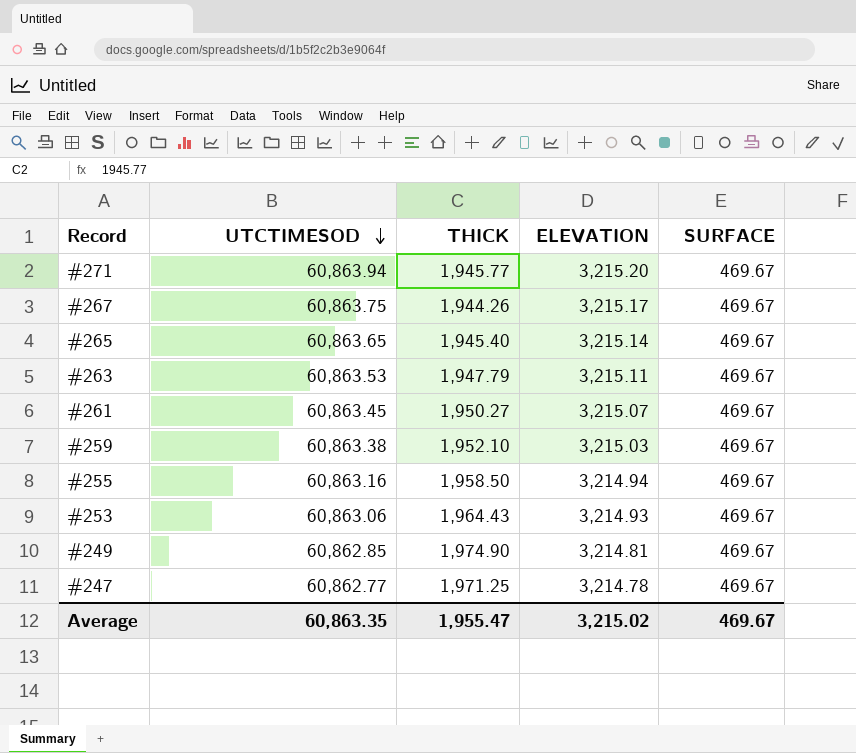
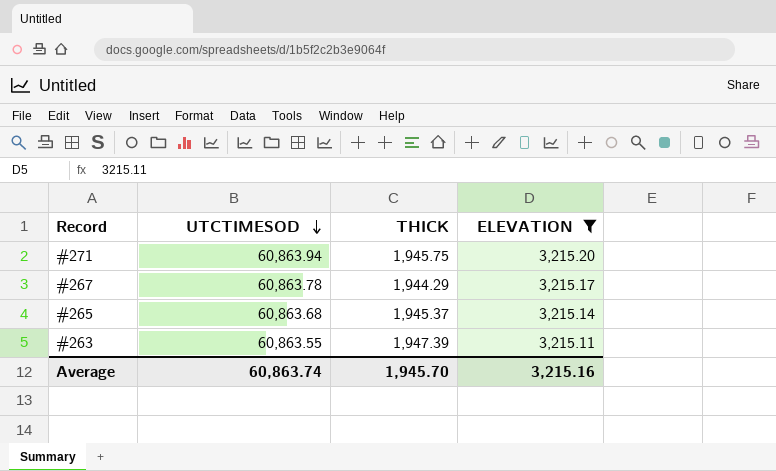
filter: none -> ELEVATION >= 3,215.11
column SURFACE | position: 5 -> none
#271 | THICK: 1,945.77 -> 1,945.75
#267 | UTCTIMESOD: 60,863.75 -> 60,863.78
#267 | THICK: 1,944.26 -> 1,944.29
#265 | UTCTIMESOD: 60,863.65 -> 60,863.68
#265 | THICK: 1,945.40 -> 1,945.37
#263 | UTCTIMESOD: 60,863.53 -> 60,863.55
#263 | THICK: 1,947.79 -> 1,947.39
Average | UTCTIMESOD: 60,863.35 -> 60,863.74
Average | THICK: 1,955.47 -> 1,945.70
Average | ELEVATION: 3,215.02 -> 3,215.16

